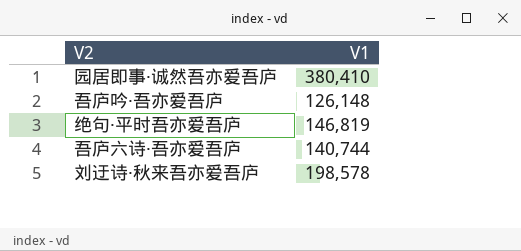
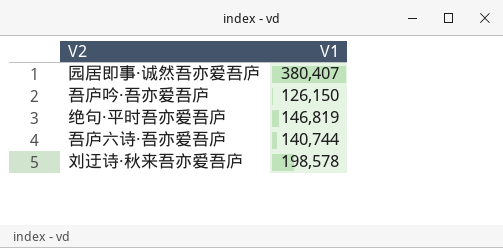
园居即事·诚然吾亦爱吾庐 | V1: 380,410 -> 380,407
吾庐吟·吾亦爱吾庐 | V1: 126,148 -> 126,150

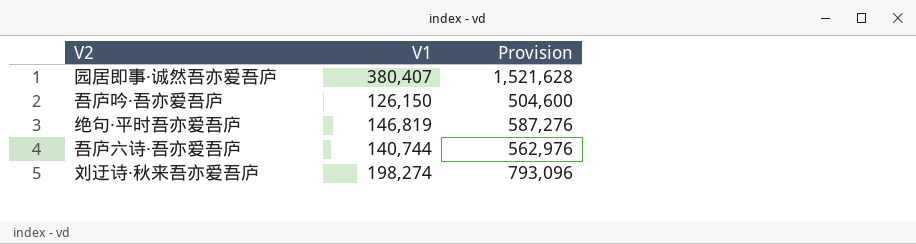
column Provision | formula: none -> [V1] * 4
刘迂诗·秋来吾亦爱吾庐 | V1: 198,578 -> 198,274

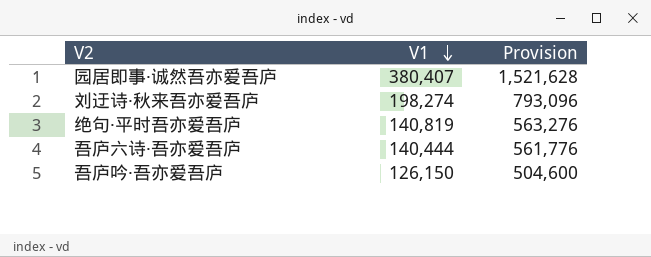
row order: none -> V1 descending
绝句·平时吾亦爱吾庐 | V1: 146,819 -> 140,819
绝句·平时吾亦爱吾庐 | Provision: 587,276 -> 563,276
吾庐六诗·吾亦爱吾庐 | V1: 140,744 -> 140,444
吾庐六诗·吾亦爱吾庐 | Provision: 562,976 -> 561,776

